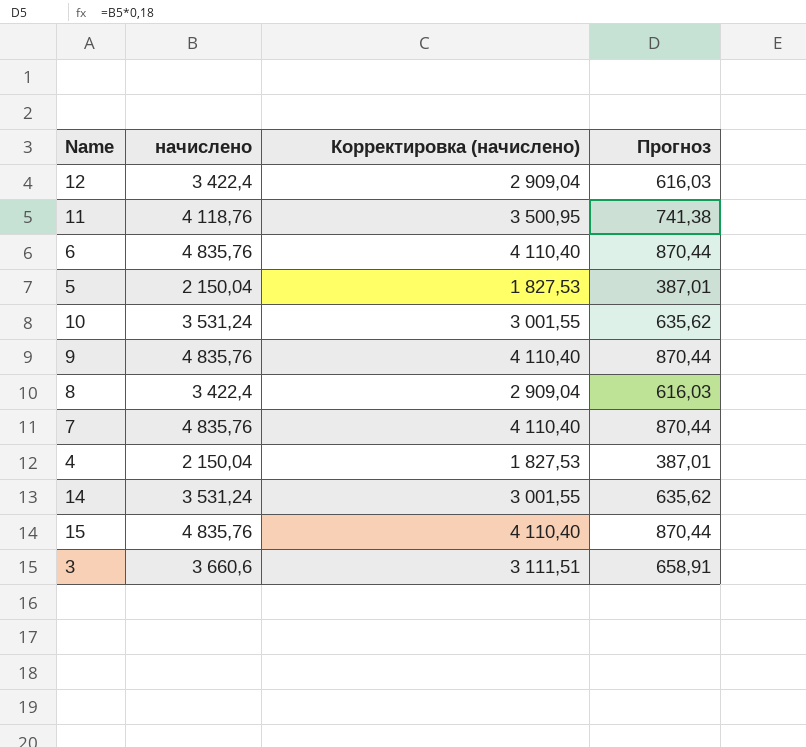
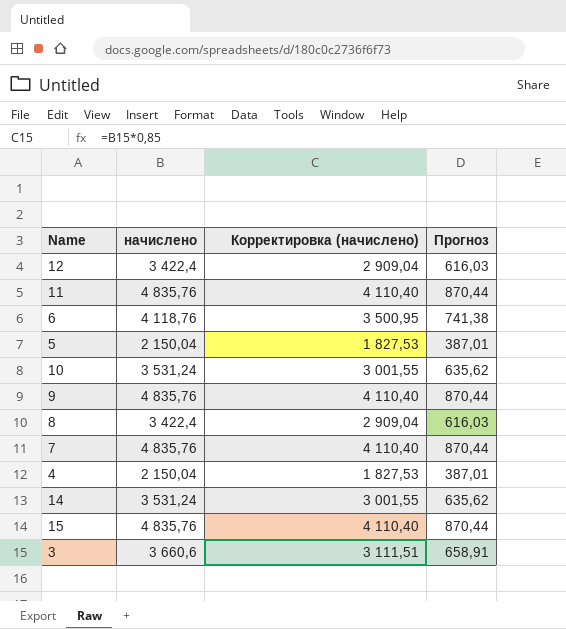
11 | начислено: 4 118,76 -> 4 835,76
11 | Корректировка (начислено): 3 500,95 -> 4 110,40
11 | Прогноз: 741,38 -> 870,44
6 | начислено: 4 835,76 -> 4 118,76
6 | Корректировка (начислено): 4 110,40 -> 3 500,95
6 | Прогноз: 870,44 -> 741,38

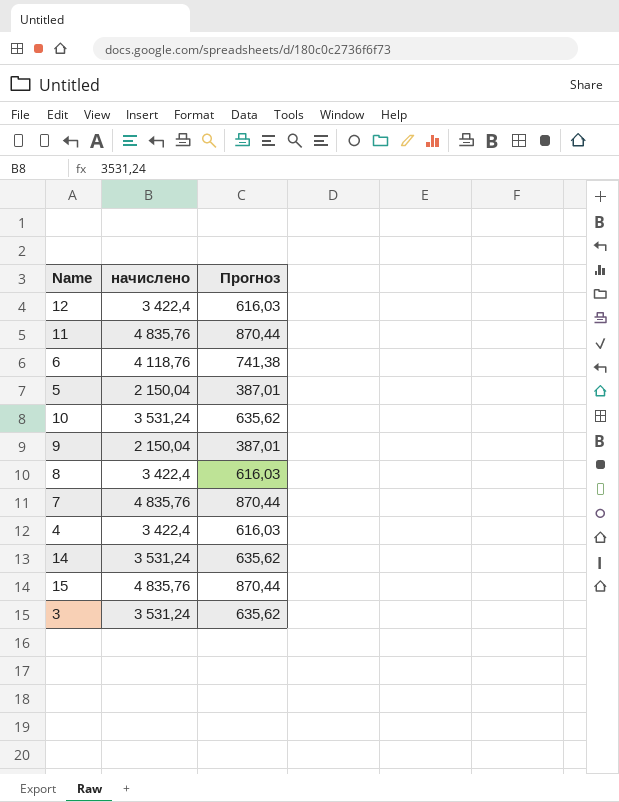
column Корректировка (начислено) | formula: [начислено] * 0,85 -> none
9 | начислено: 4 835,76 -> 2 150,04
9 | Прогноз: 870,44 -> 387,01
4 | начислено: 2 150,04 -> 3 422,4
4 | Прогноз: 387,01 -> 616,03
3 | начислено: 3 660,6 -> 3 531,24
3 | Прогноз: 658,91 -> 635,62

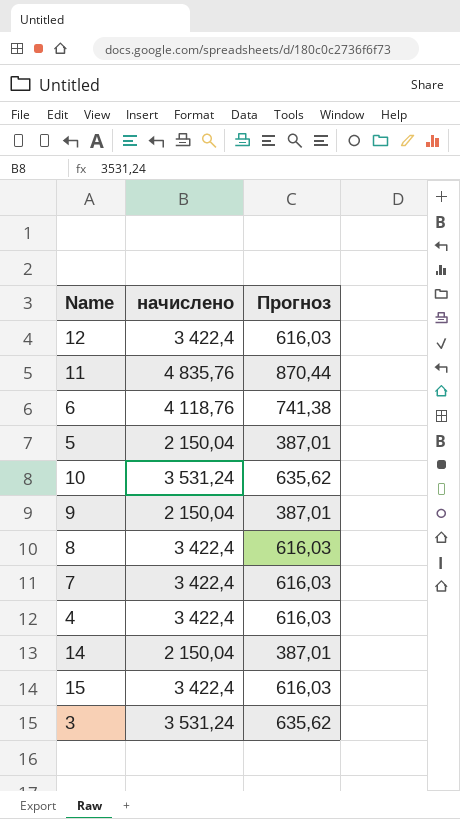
7 | начислено: 4 835,76 -> 3 422,4
7 | Прогноз: 870,44 -> 616,03
14 | начислено: 3 531,24 -> 2 150,04
14 | Прогноз: 635,62 -> 387,01
15 | начислено: 4 835,76 -> 3 422,4
15 | Прогноз: 870,44 -> 616,03

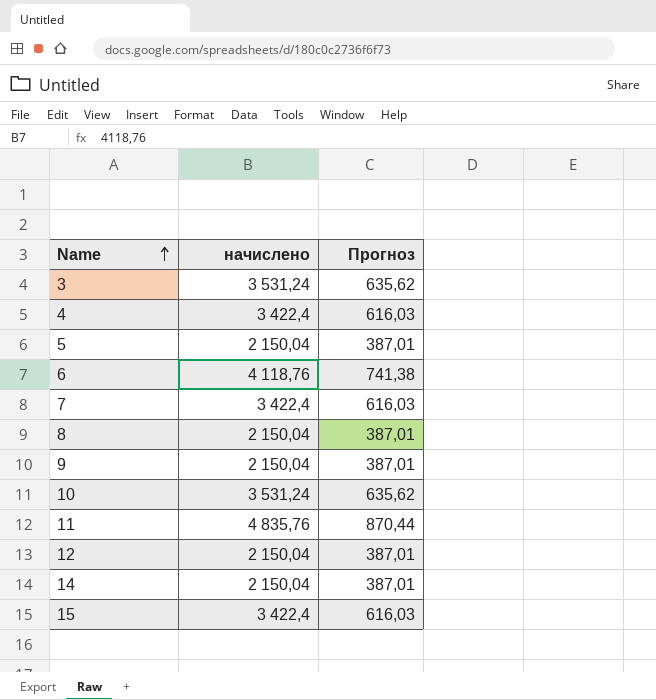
row order: none -> Name ascending
8 | начислено: 3 422,4 -> 2 150,04
8 | Прогноз: 616,03 -> 387,01
12 | начислено: 3 422,4 -> 2 150,04
12 | Прогноз: 616,03 -> 387,01

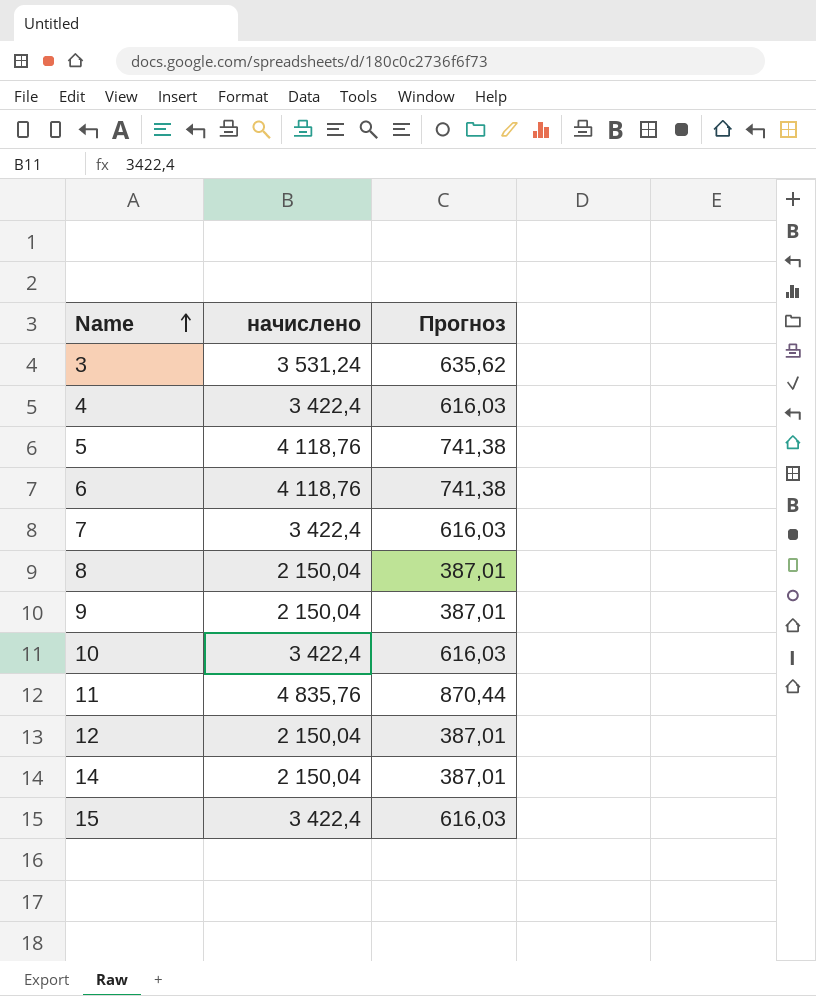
5 | начислено: 2 150,04 -> 4 118,76
5 | Прогноз: 387,01 -> 741,38
10 | начислено: 3 531,24 -> 3 422,4
10 | Прогноз: 635,62 -> 616,03

